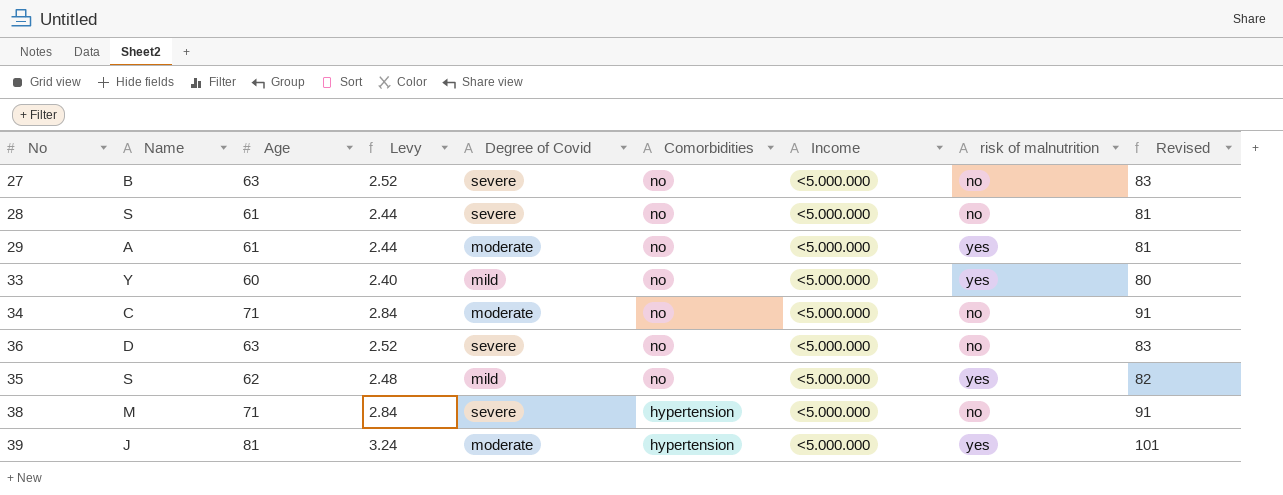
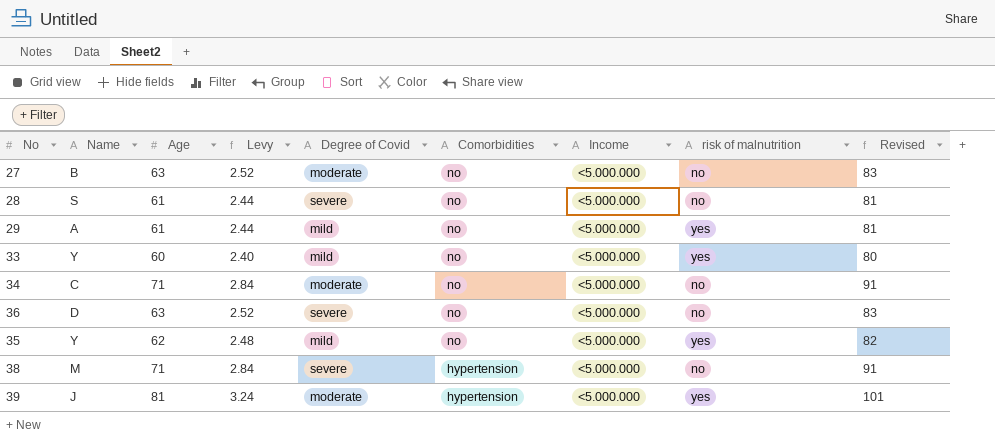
27 | Degree of Covid: severe -> moderate
29 | Degree of Covid: moderate -> mild
35 | Name: S -> Y

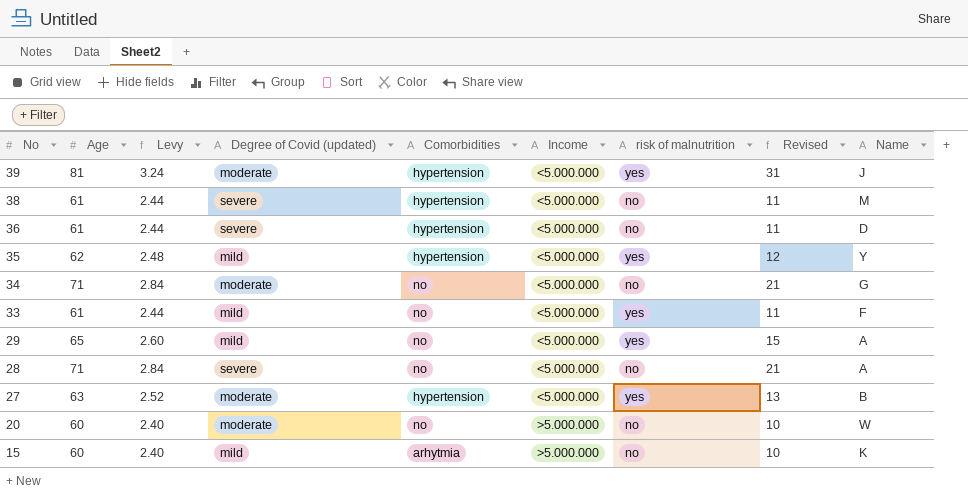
row order: Comorbidities descending -> No descending
column name: Degree of Covid -> Degree of Covid (updated)
column Revised | formula: [Age] + 20 -> [Age] - 50
column Name | position: 2 -> 9
38 | Age: 71 -> 61
38 | Levy: 2.84 -> 2.44
36 | Age: 63 -> 61
36 | Levy: 2.52 -> 2.44
36 | Comorbidities: no -> hypertension
35 | Comorbidities: no -> hypertension
34 | Name: C -> G
33 | Age: 60 -> 61
33 | Levy: 2.40 -> 2.44
33 | Name: Y -> F
29 | Age: 61 -> 65
29 | Levy: 2.44 -> 2.60
28 | Age: 61 -> 71
28 | Levy: 2.44 -> 2.84
28 | Name: S -> A
27 | Comorbidities: no -> hypertension
27 | risk of malnutrition: no -> yes
row 20: none -> 60 | 2.40 | moderate | no | >5.000.000 | no | 10 | W
row 15: none -> 60 | 2.40 | mild | arhytmia | >5.000.000 | no | 10 | K

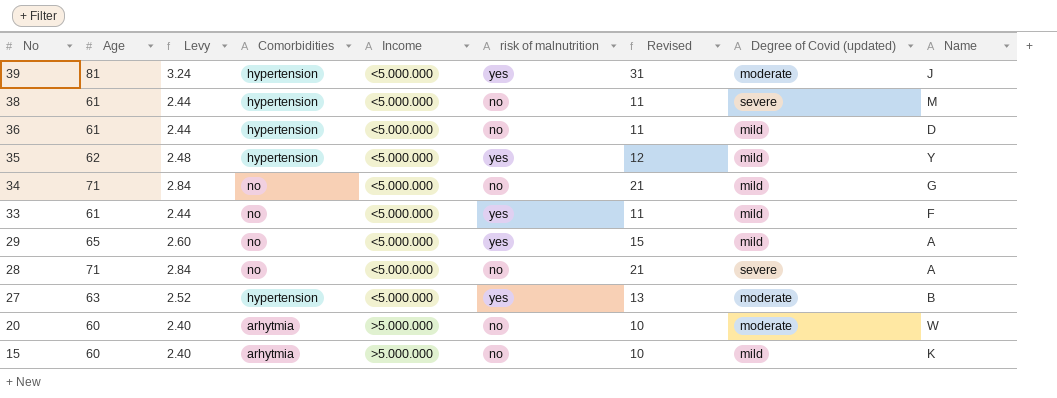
column Degree of Covid (updated) | position: 4 -> 8
36 | Degree of Covid (updated): severe -> mild
34 | Degree of Covid (updated): moderate -> mild
20 | Comorbidities: no -> arhytmia

